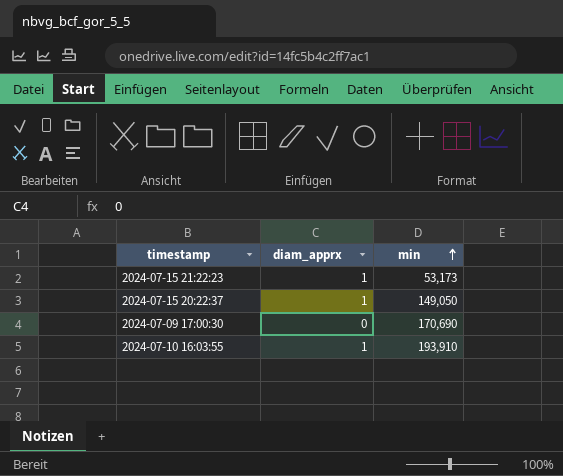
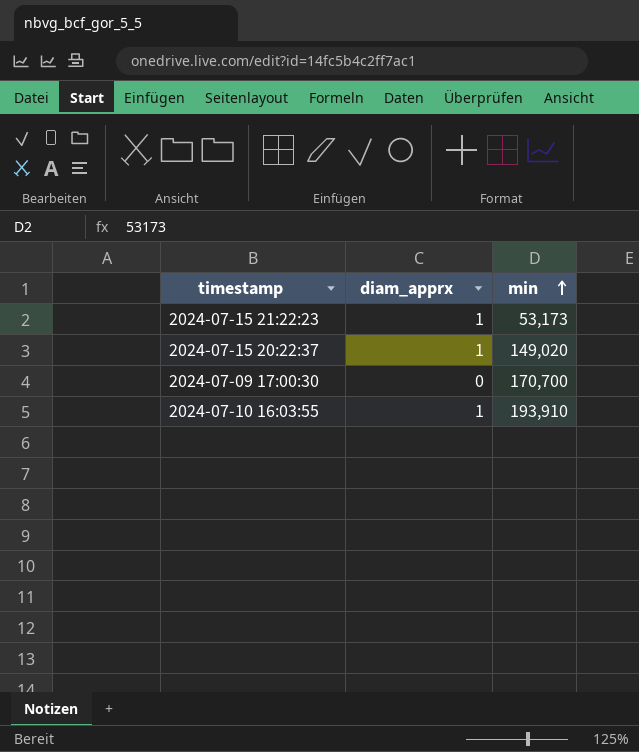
2024-07-15 20:22:37 | min: 149,050 -> 149,020
2024-07-09 17:00:30 | min: 170,690 -> 170,700

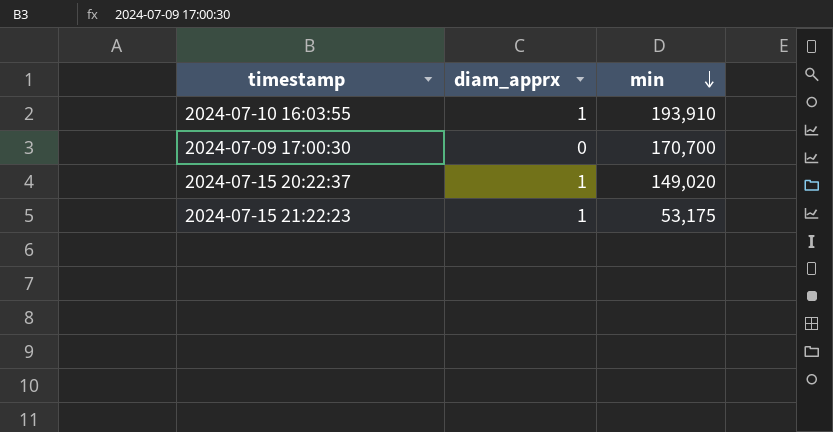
row order: min ascending -> min descending
2024-07-15 21:22:23 | min: 53,173 -> 53,175

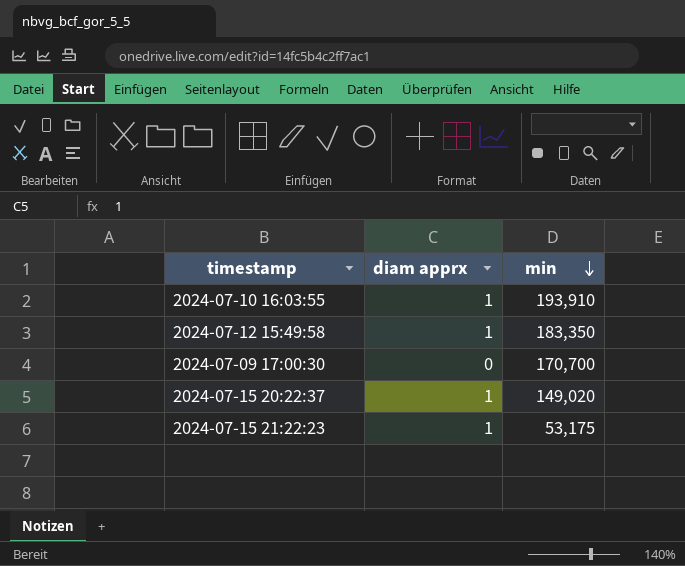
column name: diam_apprx -> diam apprx
row 2024-07-12 15:49:58: none -> 1 | 183,350

